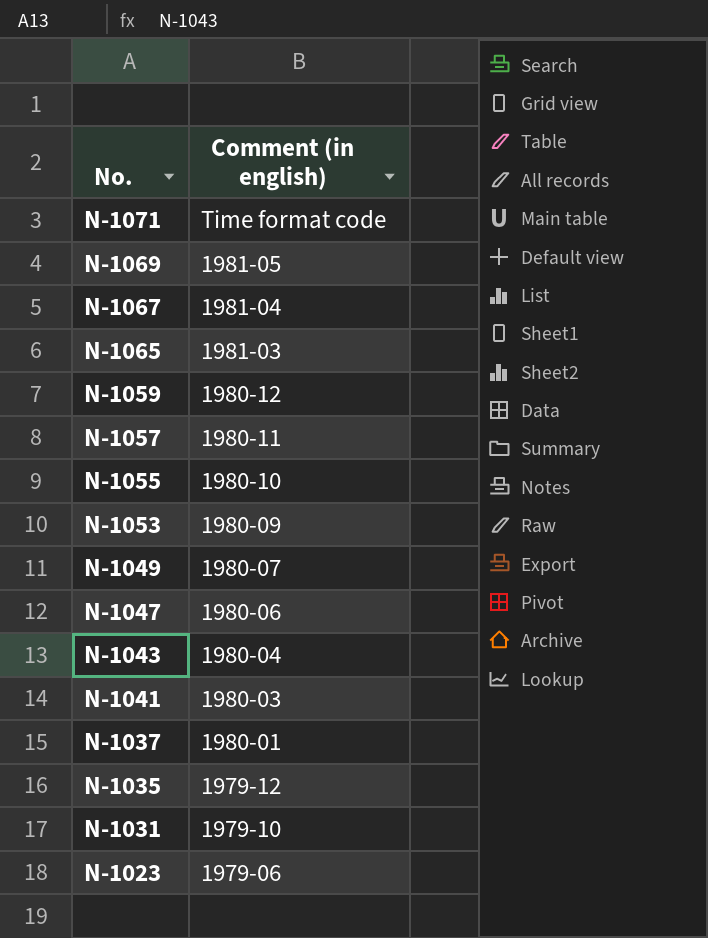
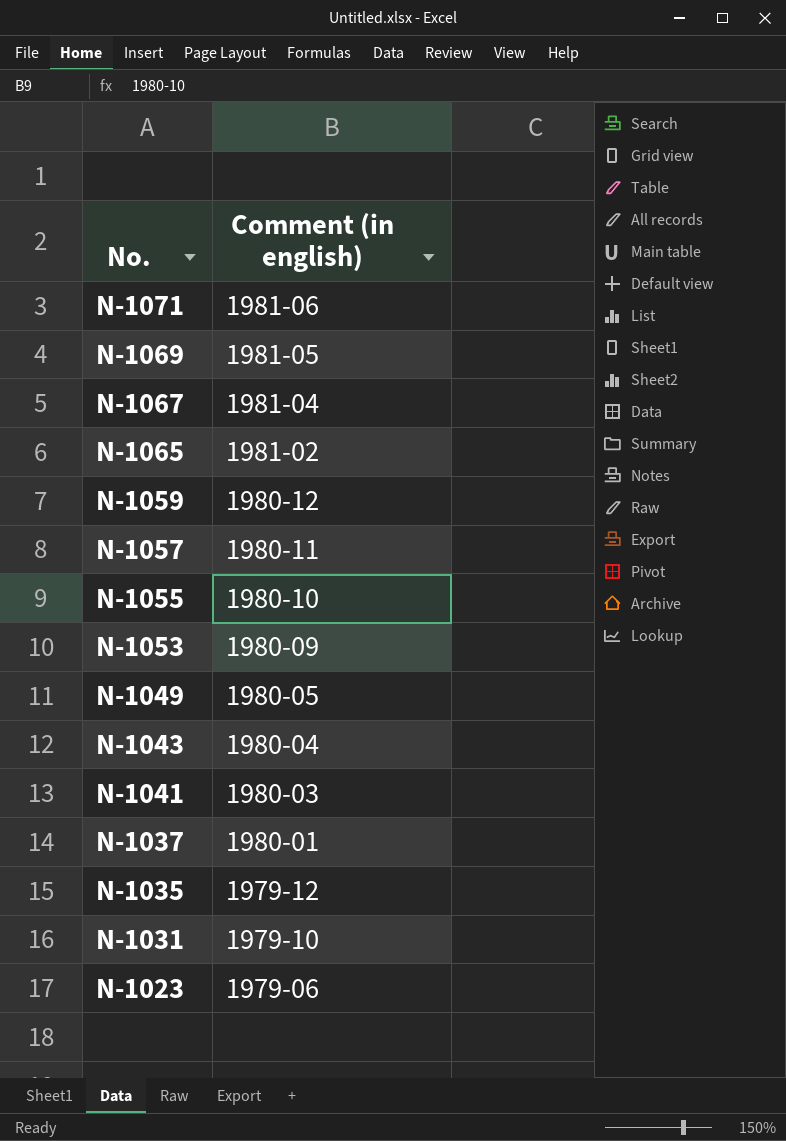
row N-1047: 1980-06 -> none
N-1071 | Comment (in english): Time format code -> 1981-06
N-1065 | Comment (in english): 1981-03 -> 1981-02
N-1049 | Comment (in english): 1980-07 -> 1980-05

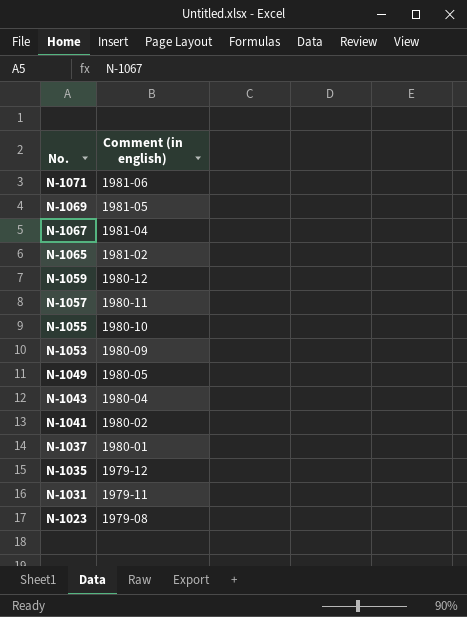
N-1041 | Comment (in english): 1980-03 -> 1980-02
N-1031 | Comment (in english): 1979-10 -> 1979-11
N-1023 | Comment (in english): 1979-06 -> 1979-08

